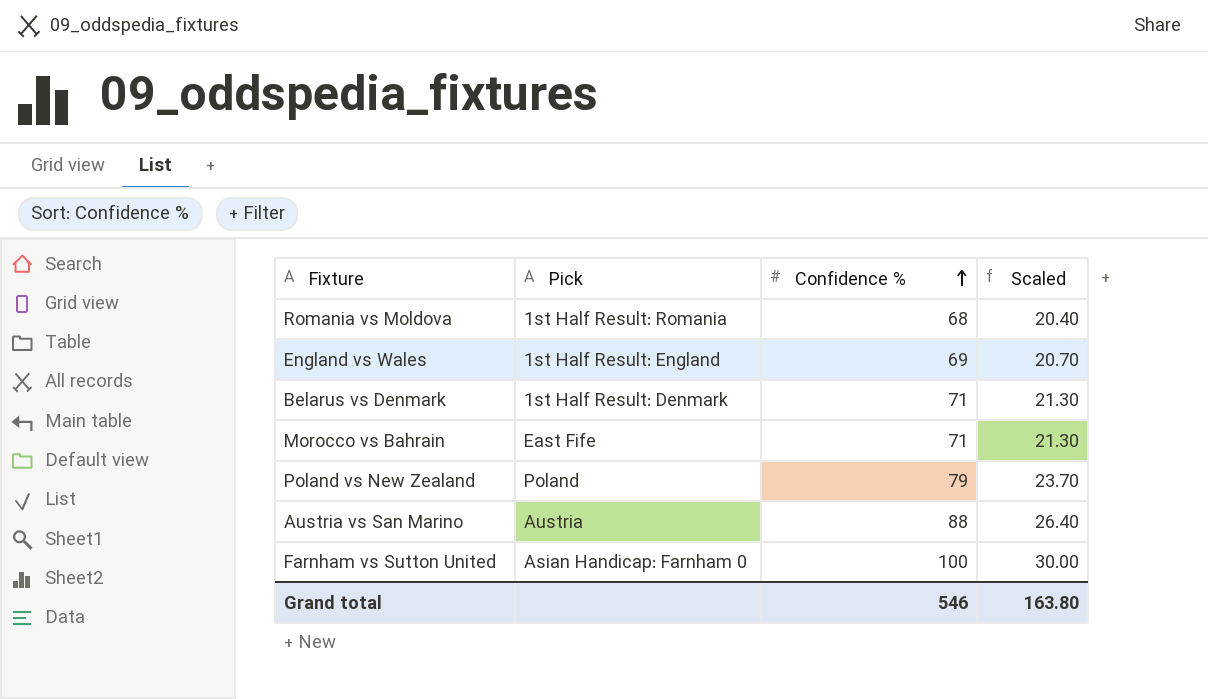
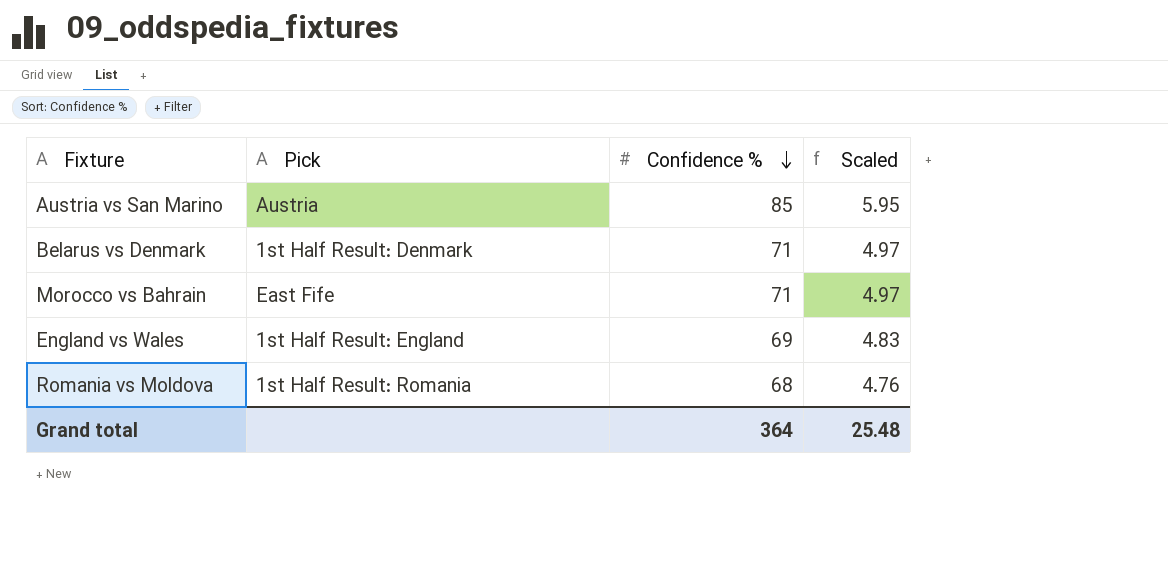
row order: Confidence % ascending -> Confidence % descending
column Scaled | formula: [Confidence %] * 0.3 -> [Confidence %] * 0.07
row Poland vs New Zealand: Poland | 79 | 23.70 -> none
row Farnham vs Sutton United: Asian Handicap: Farnham 0 | 100 | 30.00 -> none
Austria vs San Marino | Confidence %: 88 -> 85
Grand total | Confidence %: 546 -> 364
Grand total | Scaled: 163.80 -> 25.48

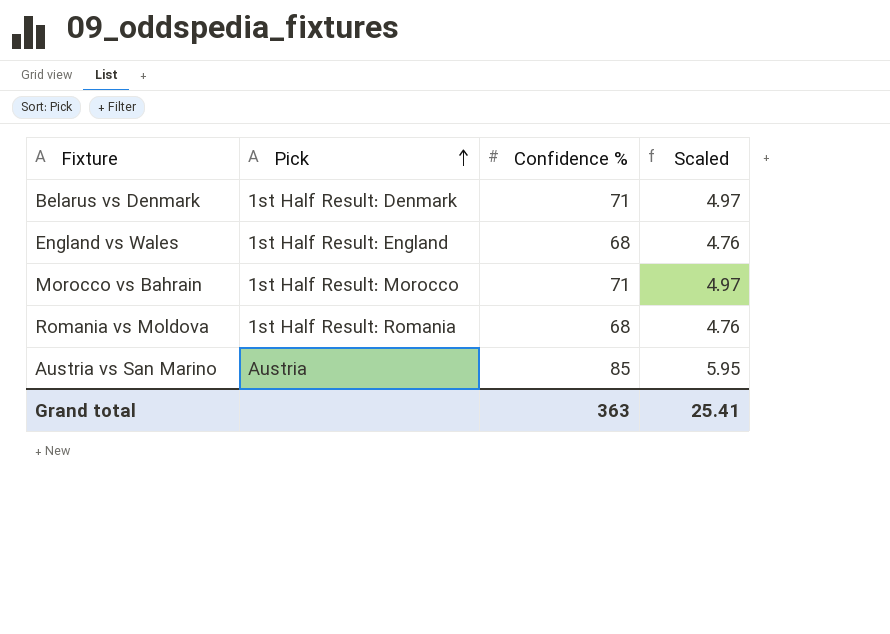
row order: Confidence % descending -> Pick ascending
England vs Wales | Confidence %: 69 -> 68
England vs Wales | Scaled: 4.83 -> 4.76
Morocco vs Bahrain | Pick: East Fife -> 1st Half Result: Morocco
Grand total | Confidence %: 364 -> 363
Grand total | Scaled: 25.48 -> 25.41

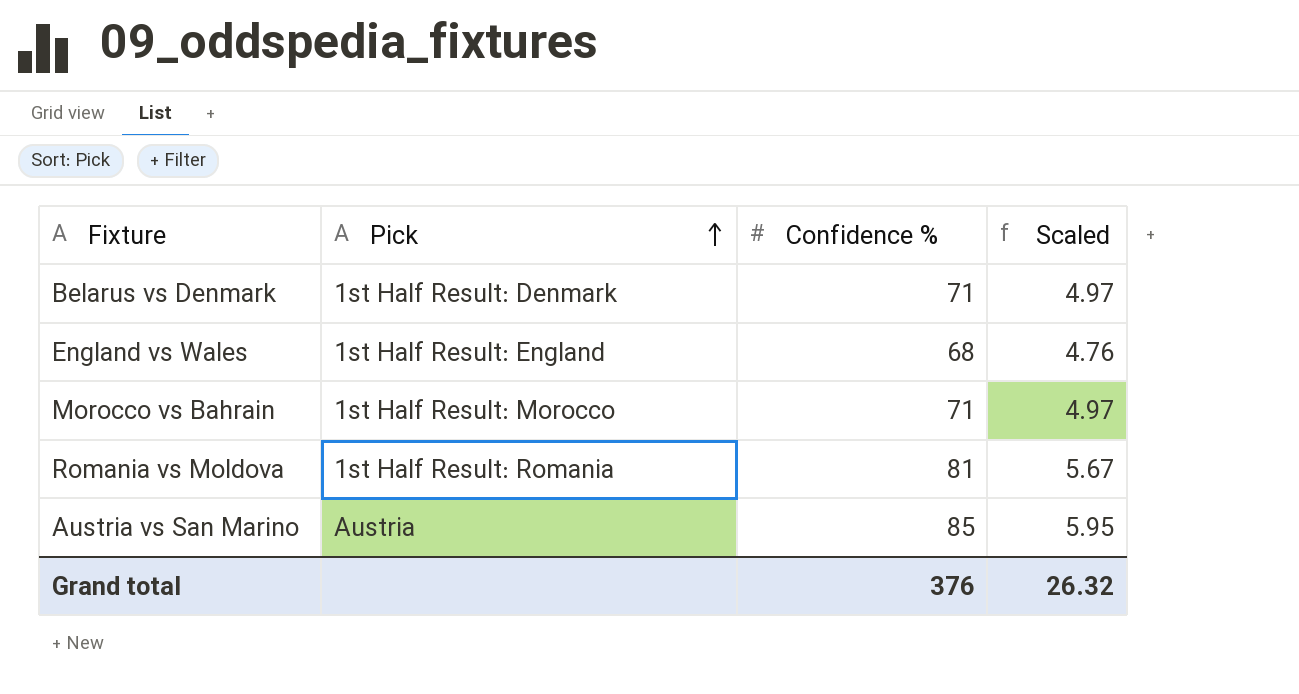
Romania vs Moldova | Confidence %: 68 -> 81
Romania vs Moldova | Scaled: 4.76 -> 5.67
Grand total | Confidence %: 363 -> 376
Grand total | Scaled: 25.41 -> 26.32

